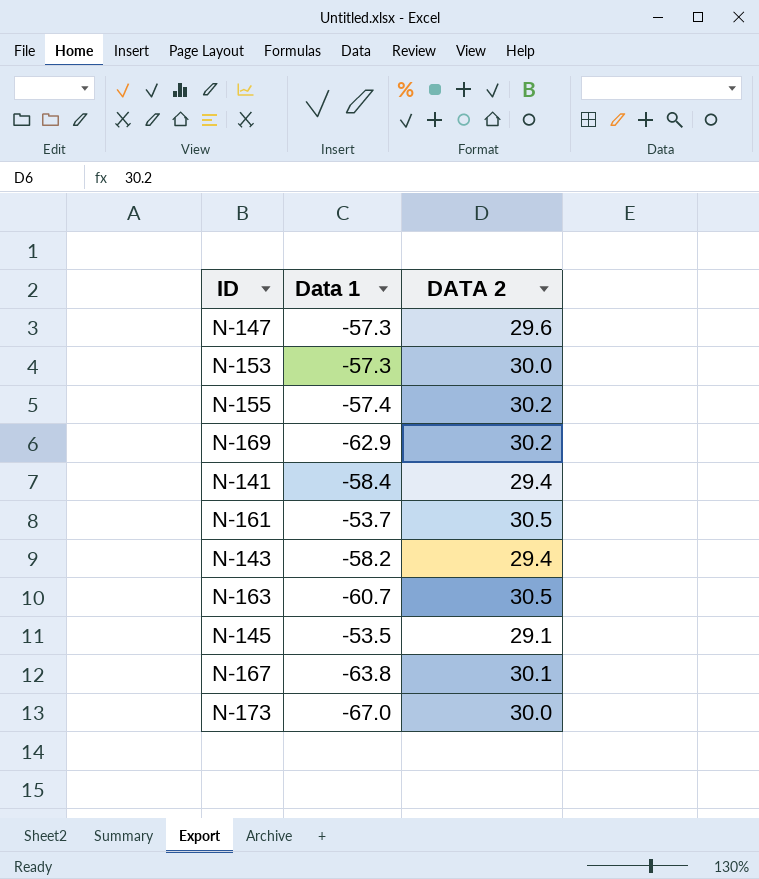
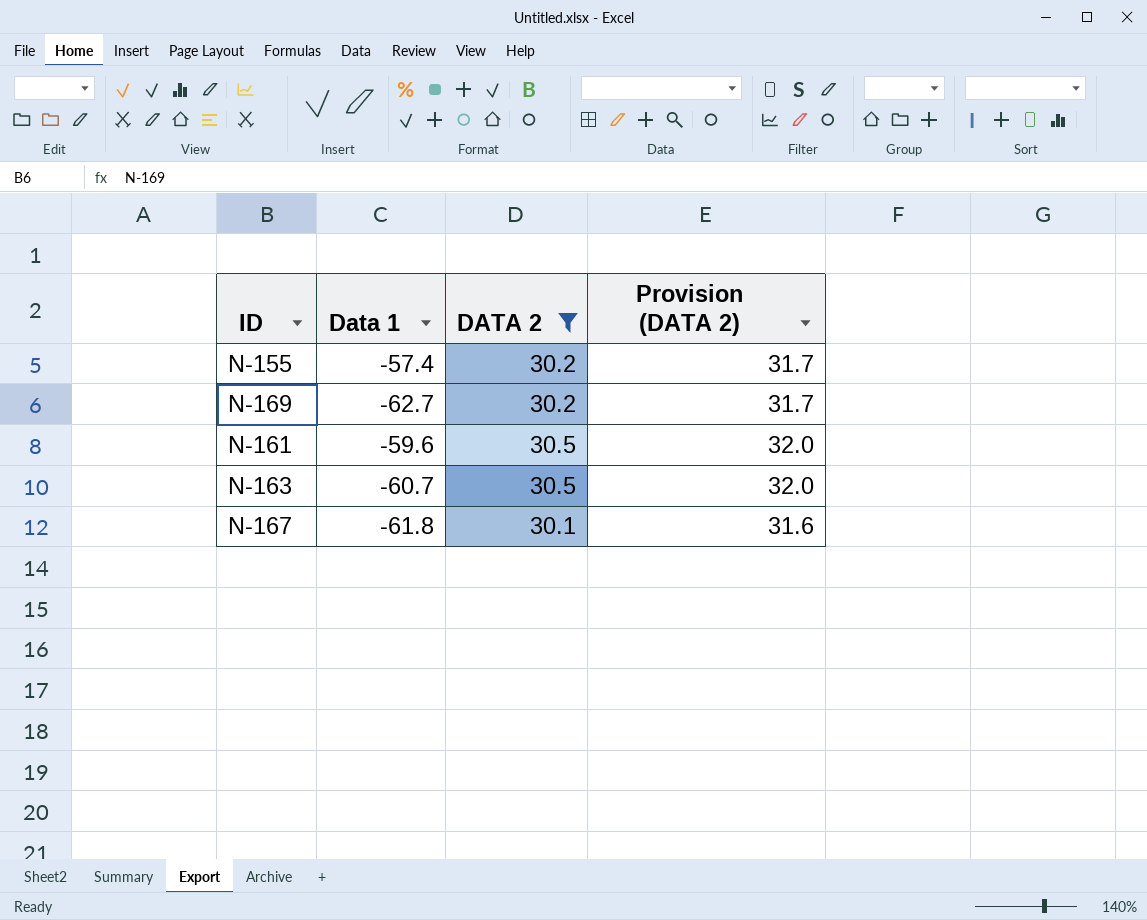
filter: none -> DATA 2 >= 30.1
column Provision (DATA 2) | formula: none -> [DATA 2] * 1.05
N-169 | Data 1: -62.9 -> -62.7
N-161 | Data 1: -53.7 -> -59.6
N-167 | Data 1: -63.8 -> -61.8

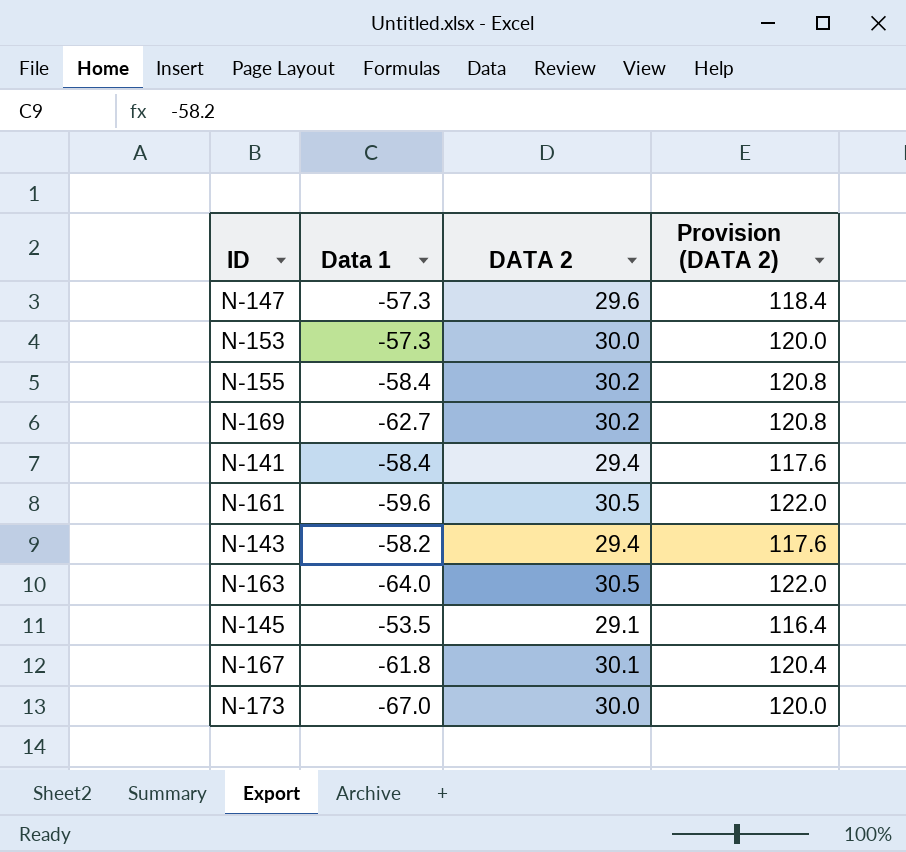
filter: DATA 2 >= 30.1 -> none
column Provision (DATA 2) | formula: [DATA 2] * 1.05 -> [DATA 2] * 4
N-155 | Data 1: -57.4 -> -58.4
N-163 | Data 1: -60.7 -> -64.0

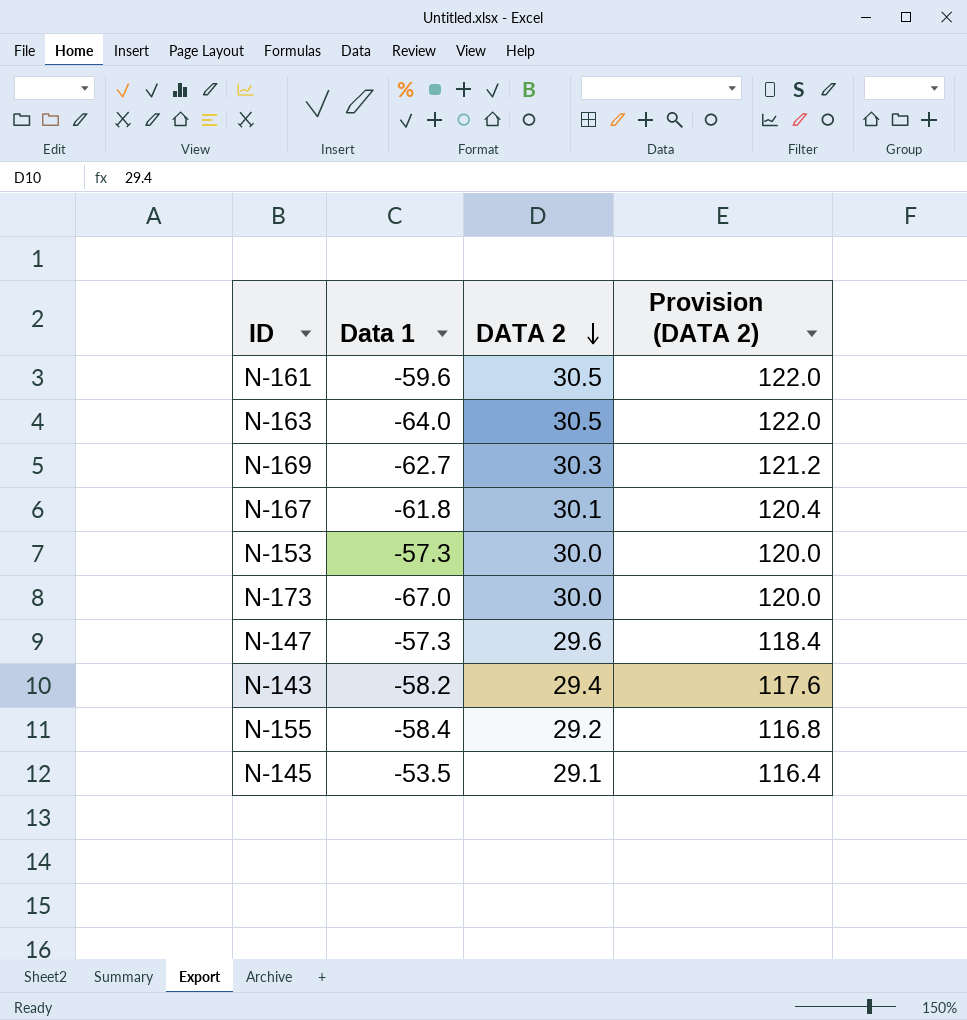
row order: none -> DATA 2 descending
row N-141: -58.4 | 29.4 | 117.6 -> none
N-169 | DATA 2: 30.2 -> 30.3
N-169 | Provision (DATA 2): 120.8 -> 121.2
N-155 | DATA 2: 30.2 -> 29.2
N-155 | Provision (DATA 2): 120.8 -> 116.8

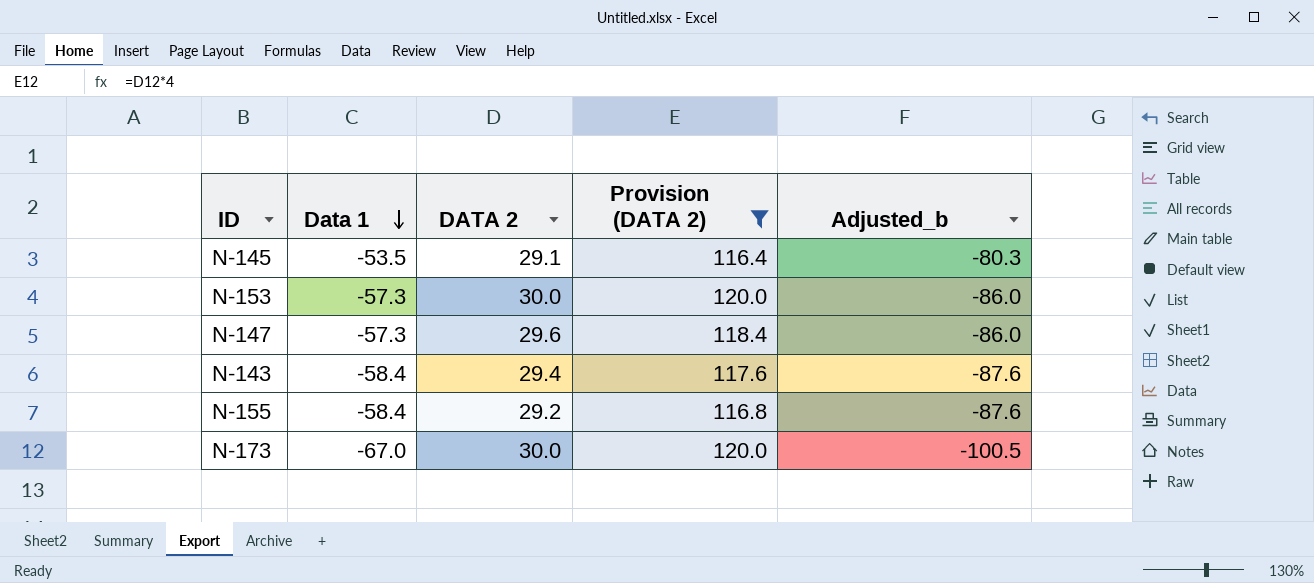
filter: none -> Provision (DATA 2) <= 120.0
row order: DATA 2 descending -> Data 1 descending
column Adjusted_b | formula: none -> [Data 1] * 1.5
N-143 | Data 1: -58.2 -> -58.4

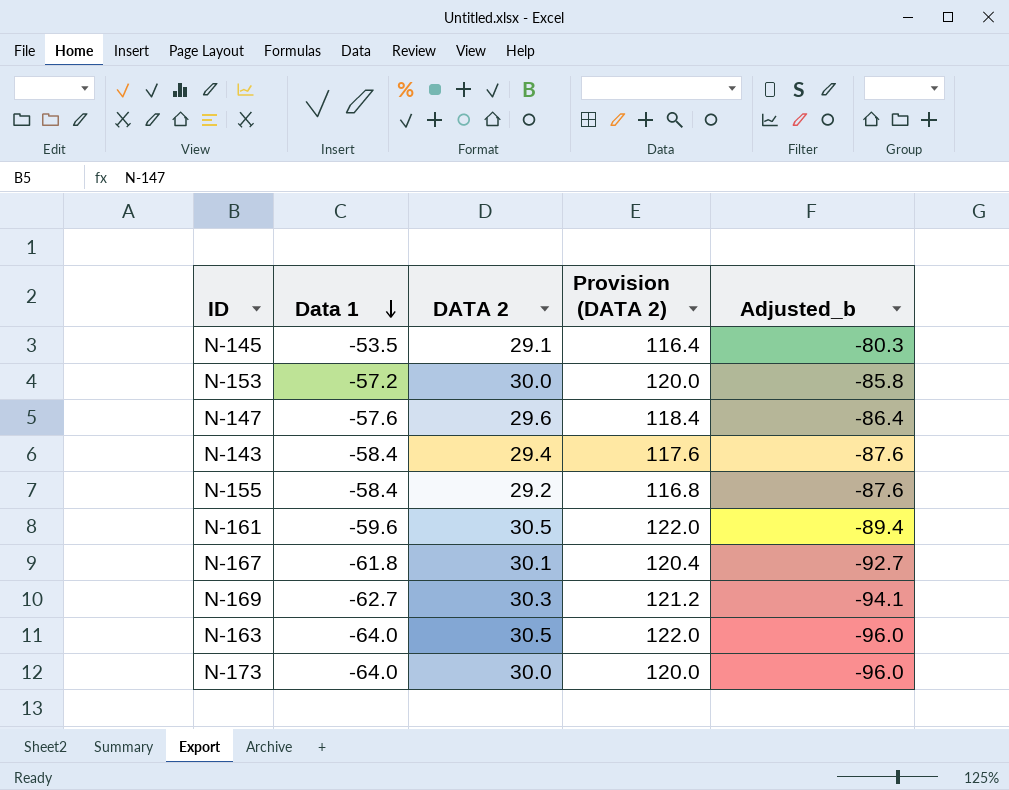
filter: Provision (DATA 2) <= 120.0 -> none
N-153 | Data 1: -57.3 -> -57.2
N-153 | Adjusted_b: -86.0 -> -85.8
N-147 | Data 1: -57.3 -> -57.6
N-147 | Adjusted_b: -86.0 -> -86.4
N-173 | Data 1: -67.0 -> -64.0
N-173 | Adjusted_b: -100.5 -> -96.0

